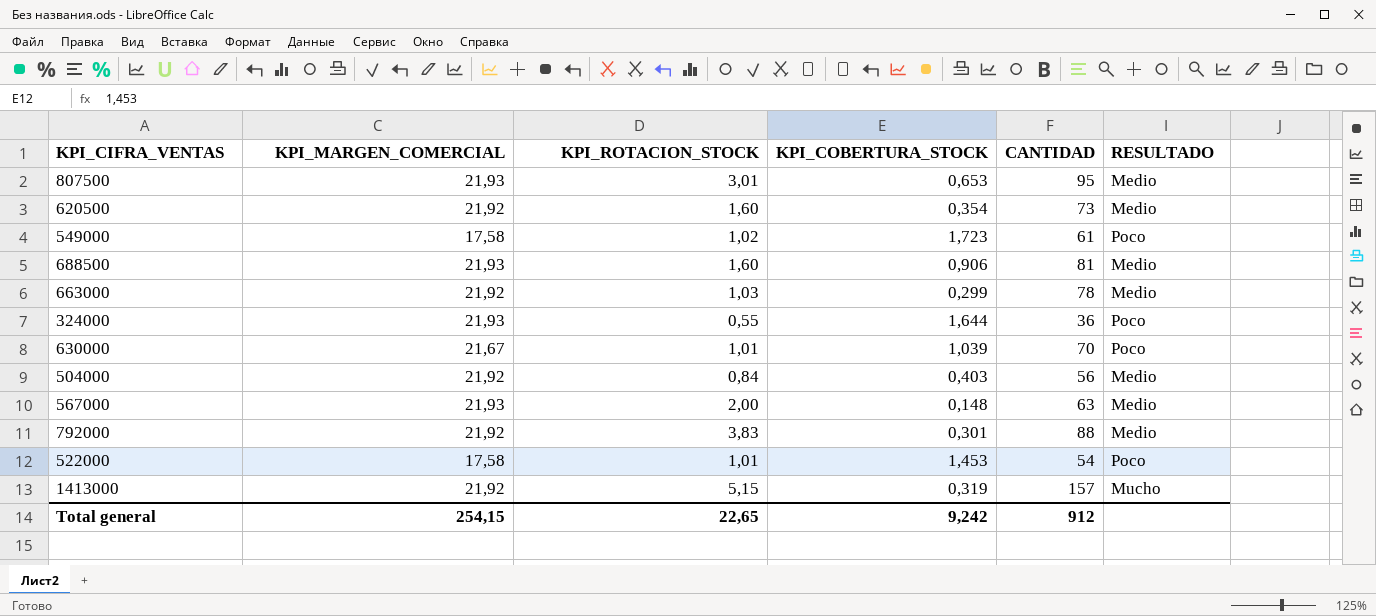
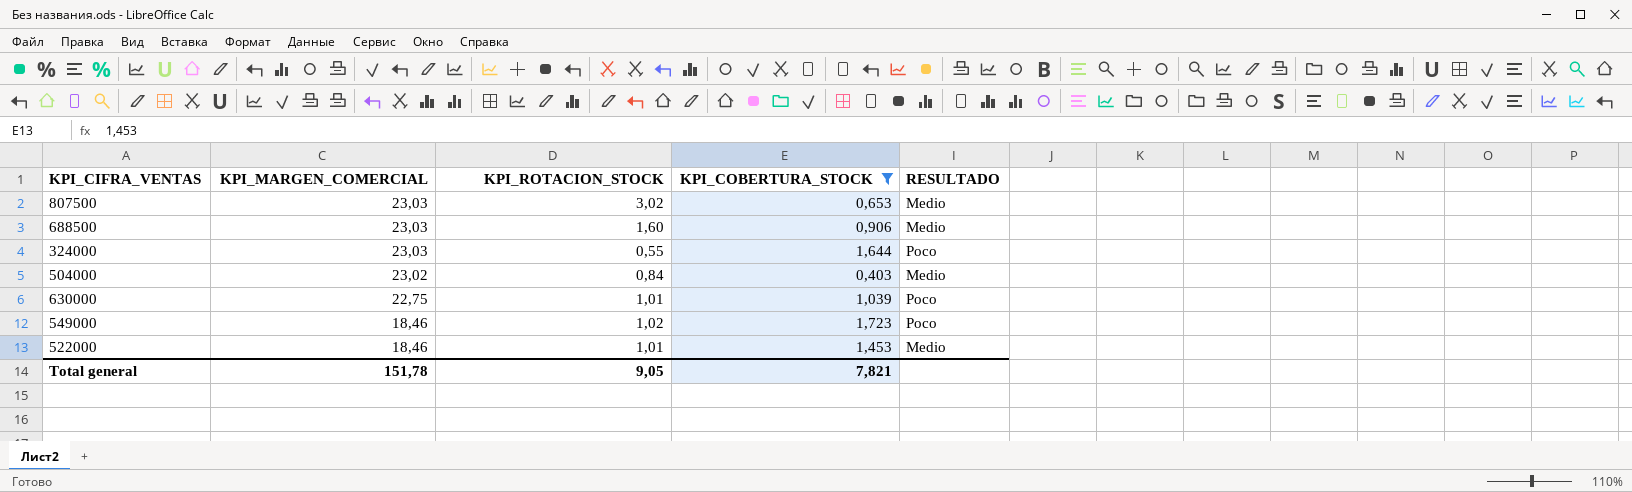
filter: none -> KPI_COBERTURA_STOCK >= 0,403
row order: none -> KPI_MARGEN_COMERCIAL descending
column CANTIDAD | position: 5 -> none
807500 | KPI_MARGEN_COMERCIAL: 21,93 -> 23,03
807500 | KPI_ROTACION_STOCK: 3,01 -> 3,02
688500 | KPI_MARGEN_COMERCIAL: 21,93 -> 23,03
324000 | KPI_MARGEN_COMERCIAL: 21,93 -> 23,03
504000 | KPI_MARGEN_COMERCIAL: 21,92 -> 23,02
630000 | KPI_MARGEN_COMERCIAL: 21,67 -> 22,75
549000 | KPI_MARGEN_COMERCIAL: 17,58 -> 18,46
522000 | KPI_MARGEN_COMERCIAL: 17,58 -> 18,46
522000 | RESULTADO: Poco -> Medio
Total general | KPI_MARGEN_COMERCIAL: 254,15 -> 151,78
Total general | KPI_ROTACION_STOCK: 22,65 -> 9,05
Total general | KPI_COBERTURA_STOCK: 9,242 -> 7,821

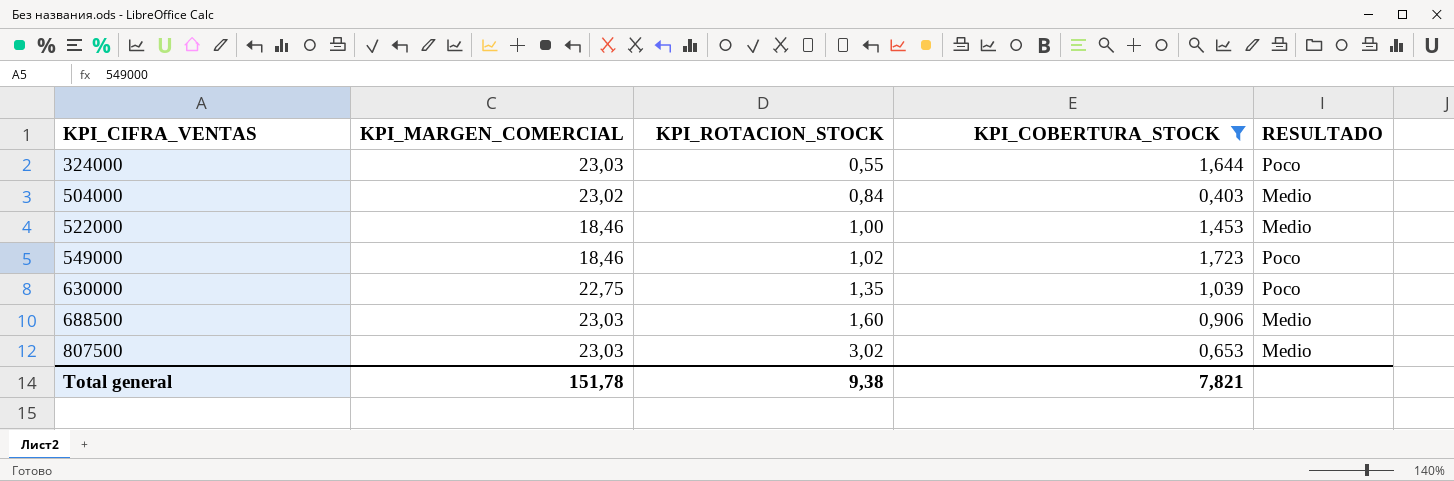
row order: KPI_MARGEN_COMERCIAL descending -> KPI_CIFRA_VENTAS ascending
522000 | KPI_ROTACION_STOCK: 1,01 -> 1,00
630000 | KPI_ROTACION_STOCK: 1,01 -> 1,35
Total general | KPI_ROTACION_STOCK: 9,05 -> 9,38

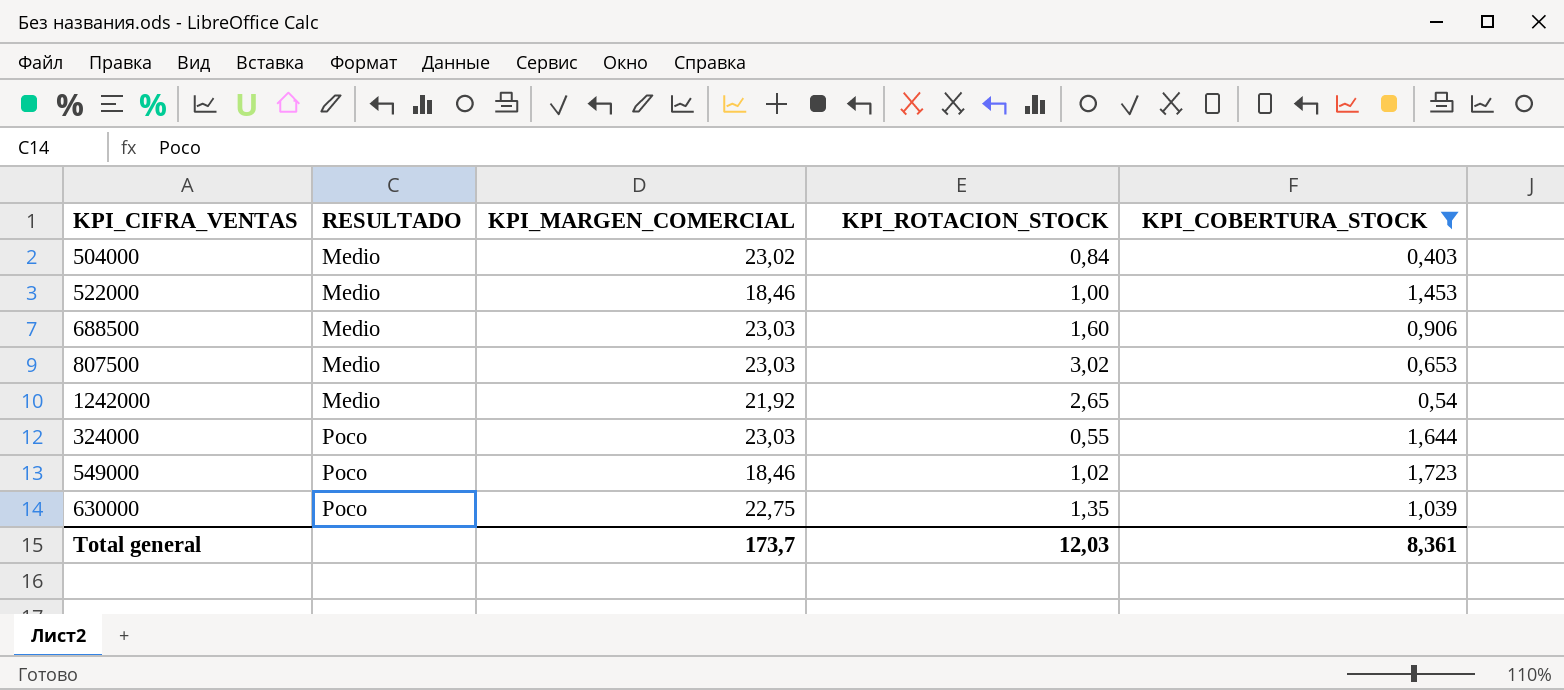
row order: KPI_CIFRA_VENTAS ascending -> RESULTADO ascending
column RESULTADO | position: 5 -> 2
row 1242000: none -> Medio | 21,92 | 2,65 | 0,54
Total general | KPI_MARGEN_COMERCIAL: 151,78 -> 173,7
Total general | KPI_ROTACION_STOCK: 9,38 -> 12,03
Total general | KPI_COBERTURA_STOCK: 7,821 -> 8,361

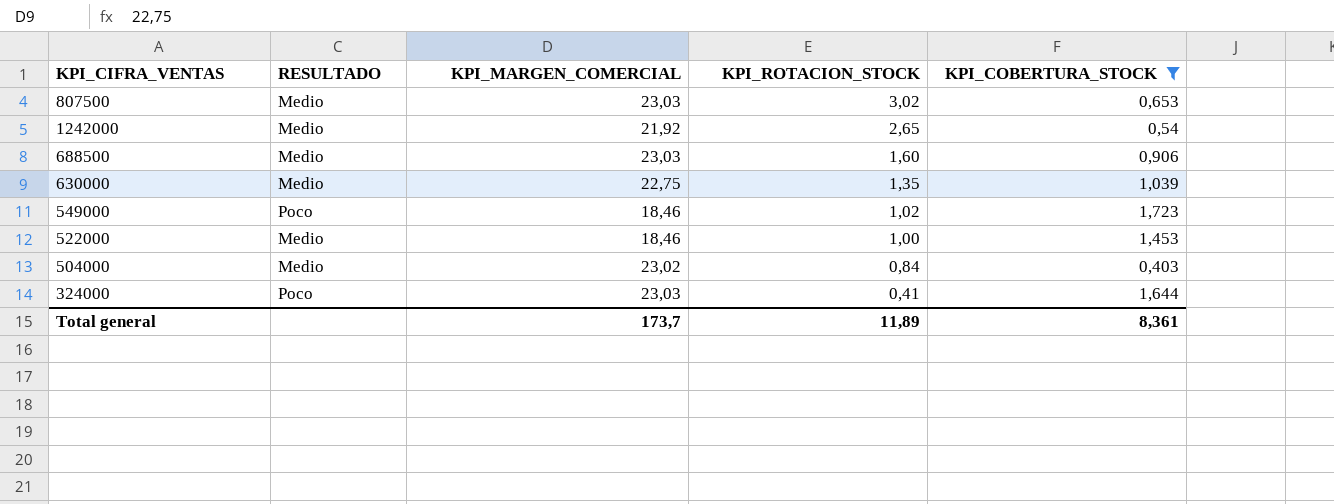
row order: RESULTADO ascending -> KPI_ROTACION_STOCK descending
630000 | RESULTADO: Poco -> Medio
324000 | KPI_ROTACION_STOCK: 0,55 -> 0,41
Total general | KPI_ROTACION_STOCK: 12,03 -> 11,89

